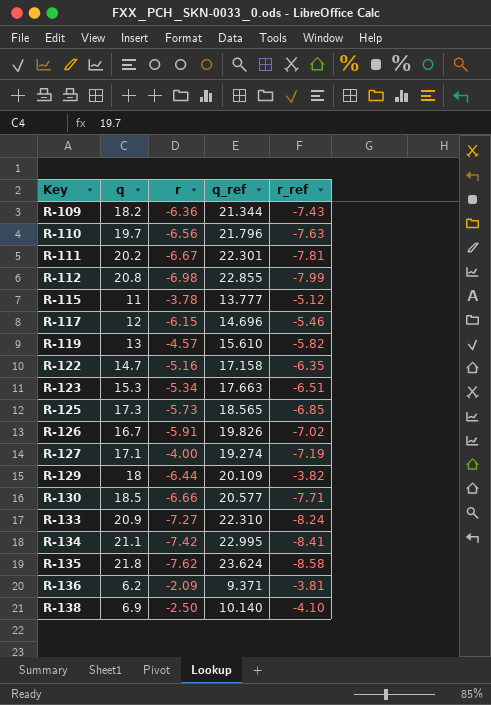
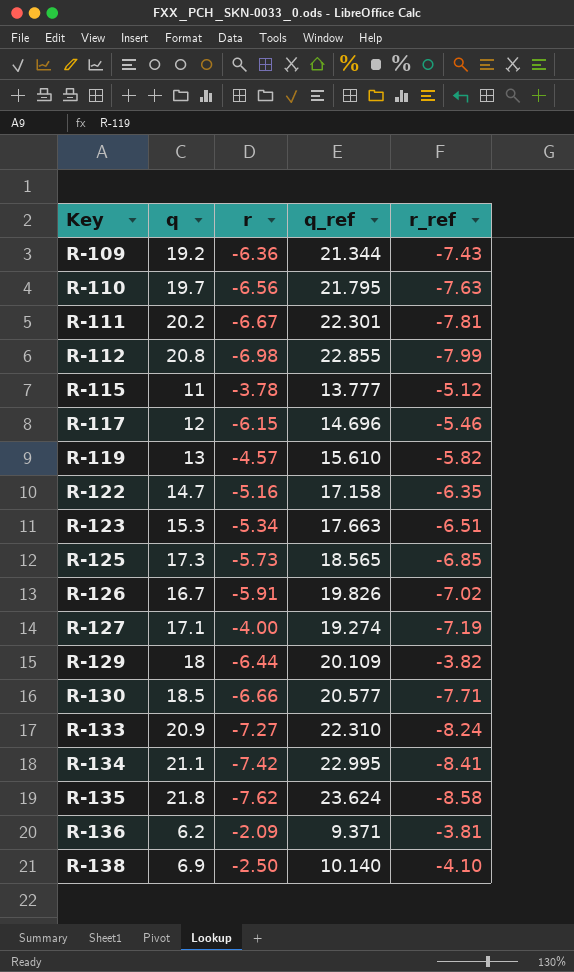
R-109 | q: 18.2 -> 19.2
R-110 | q_ref: 21.796 -> 21.795

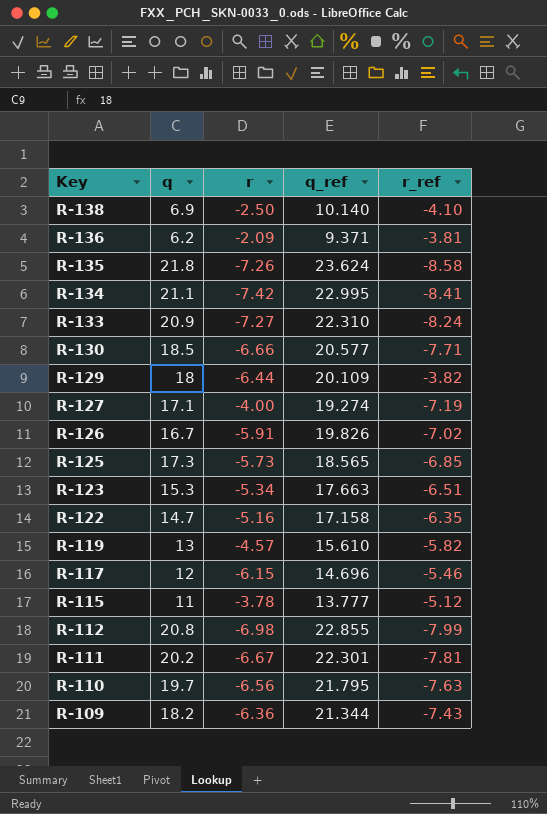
row order: Key ascending -> Key descending
R-135 | r: -7.62 -> -7.26
R-109 | q: 19.2 -> 18.2

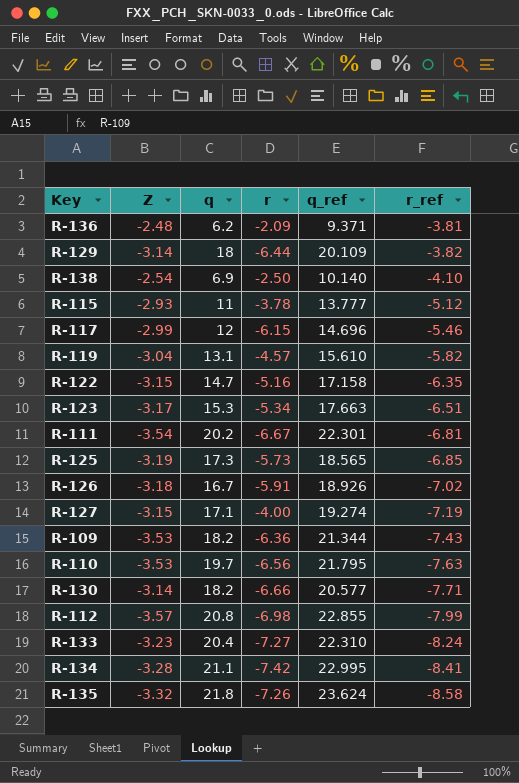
row order: Key descending -> r_ref descending
column Z | position: none -> 2
R-119 | q: 13 -> 13.1
R-111 | r_ref: -7.81 -> -6.81
R-126 | q_ref: 19.826 -> 18.926
R-130 | q: 18.5 -> 18.2
R-133 | q: 20.9 -> 20.4

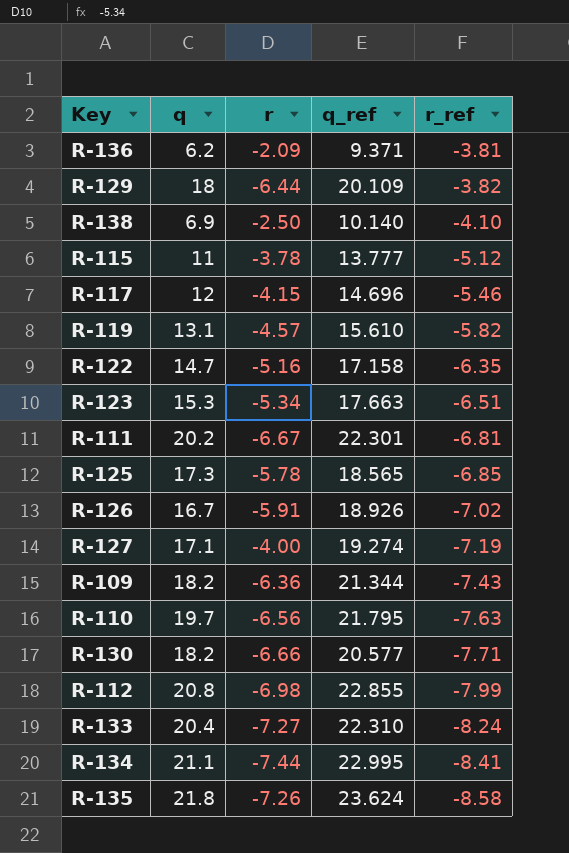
column Z | position: 2 -> none
R-117 | r: -6.15 -> -4.15
R-125 | r: -5.73 -> -5.78
R-134 | r: -7.42 -> -7.44

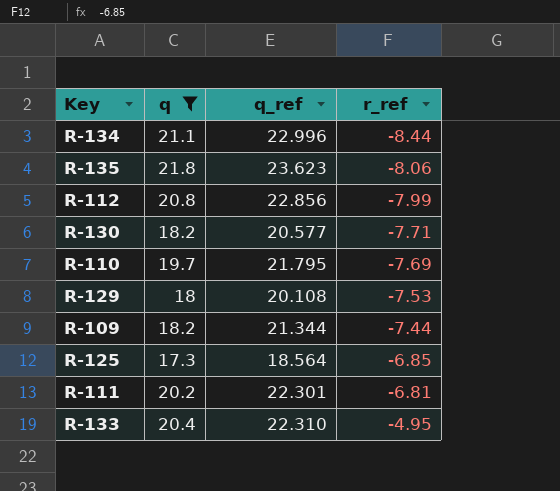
filter: none -> q >= 17.3
row order: r_ref descending -> r_ref ascending
column r | position: 3 -> none
R-134 | q_ref: 22.995 -> 22.996
R-134 | r_ref: -8.41 -> -8.44
R-135 | q_ref: 23.624 -> 23.623
R-135 | r_ref: -8.58 -> -8.06
R-112 | q_ref: 22.855 -> 22.856
R-110 | r_ref: -7.63 -> -7.69
R-129 | q_ref: 20.109 -> 20.108
R-129 | r_ref: -3.82 -> -7.53
R-109 | r_ref: -7.43 -> -7.44
R-125 | q_ref: 18.565 -> 18.564
R-133 | r_ref: -8.24 -> -4.95

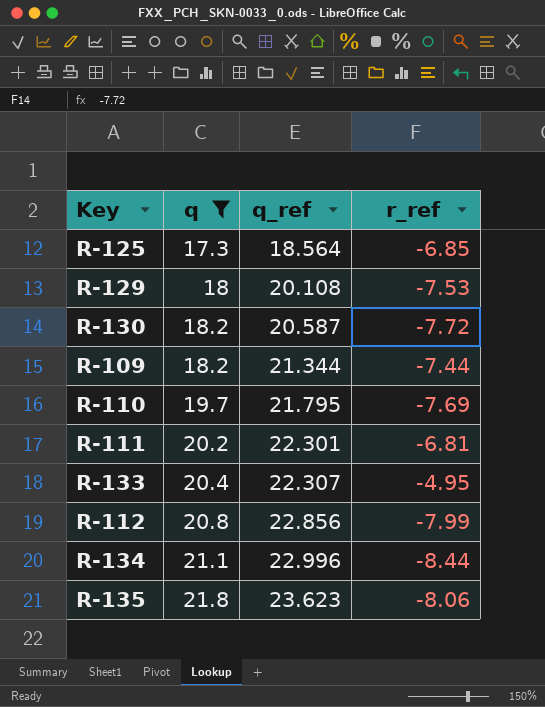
row order: r_ref ascending -> q ascending
R-130 | q_ref: 20.577 -> 20.587
R-130 | r_ref: -7.71 -> -7.72
R-133 | q_ref: 22.310 -> 22.307

